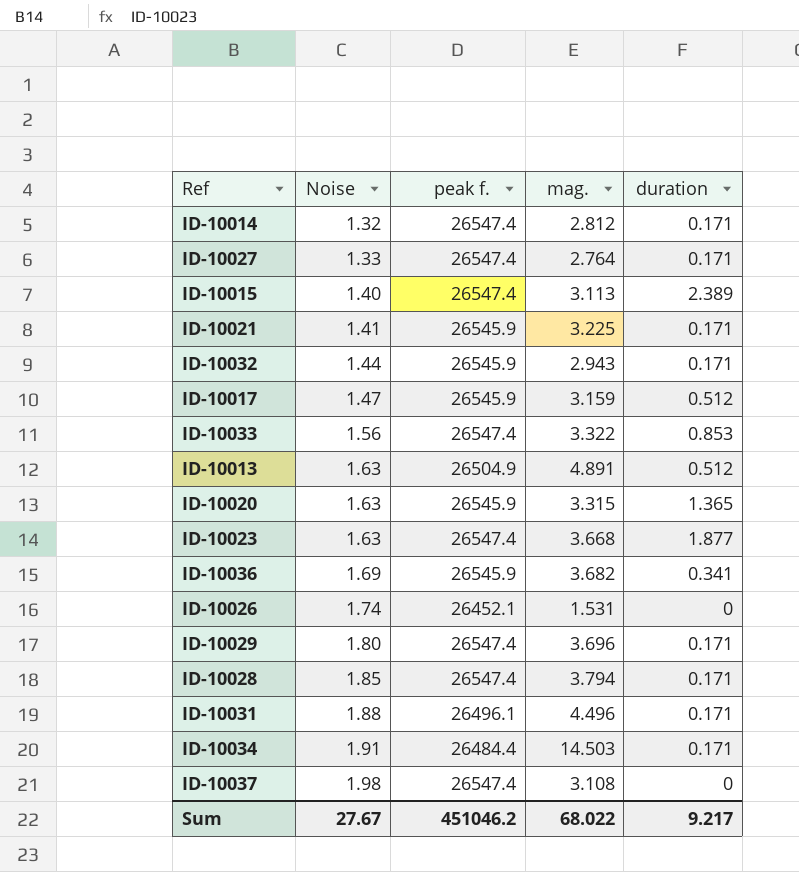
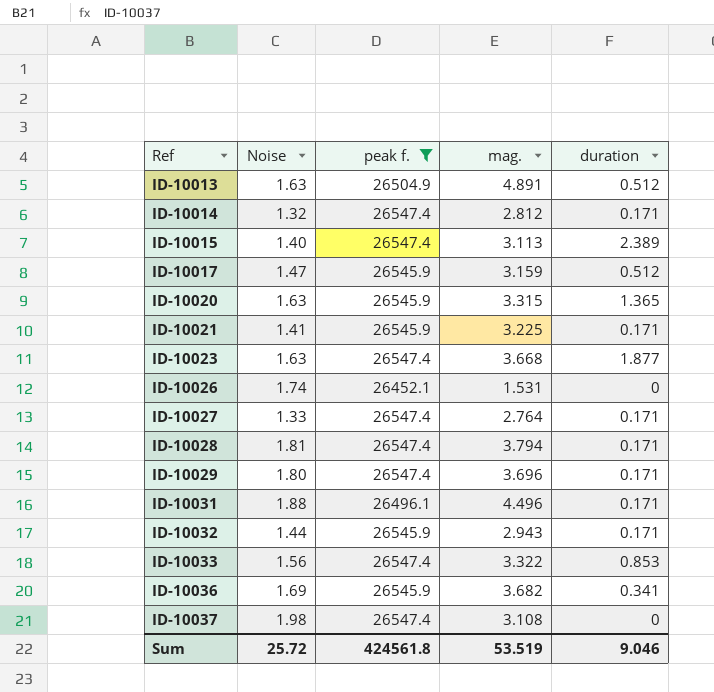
filter: none -> peak f. != 26484.4
row order: Noise ascending -> Ref ascending
ID-10028 | Noise: 1.85 -> 1.81
Sum | Noise: 27.67 -> 25.72
Sum | peak f.: 451046.2 -> 424561.8
Sum | mag.: 68.022 -> 53.519
Sum | duration: 9.217 -> 9.046

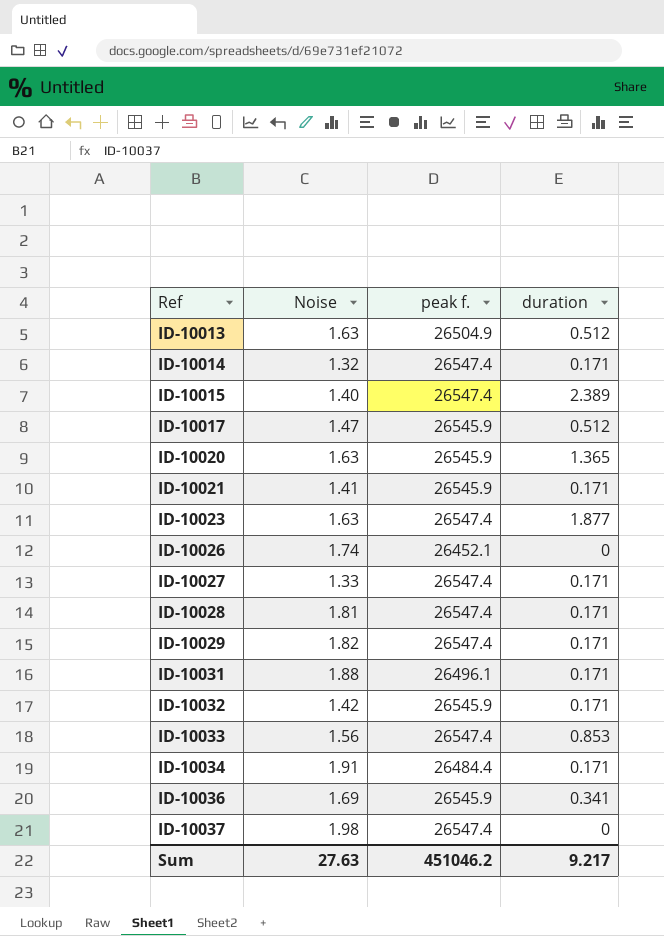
filter: peak f. != 26484.4 -> none
column mag. | position: 4 -> none
ID-10029 | Noise: 1.80 -> 1.82
ID-10032 | Noise: 1.44 -> 1.42
Sum | Noise: 25.72 -> 27.63
Sum | peak f.: 424561.8 -> 451046.2
Sum | duration: 9.046 -> 9.217

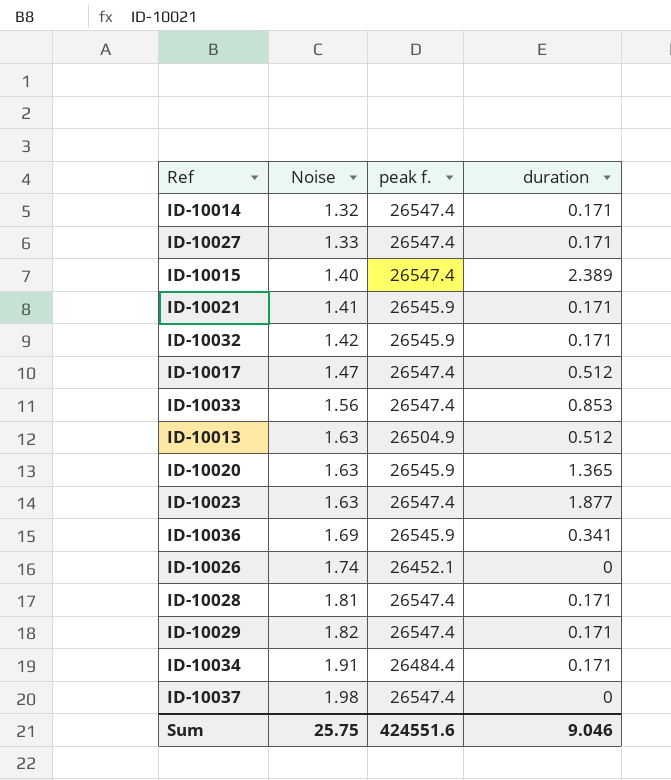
row order: Ref ascending -> Noise ascending
row ID-10031: 1.88 | 26496.1 | 0.171 -> none
ID-10017 | peak f.: 26545.9 -> 26547.4
Sum | Noise: 27.63 -> 25.75
Sum | peak f.: 451046.2 -> 424551.6
Sum | duration: 9.217 -> 9.046

